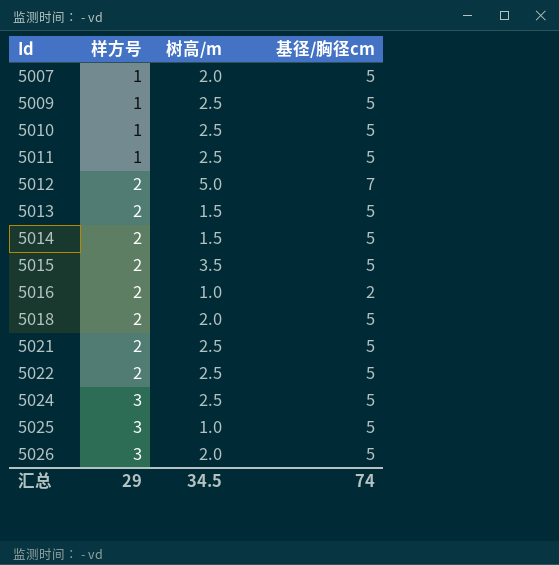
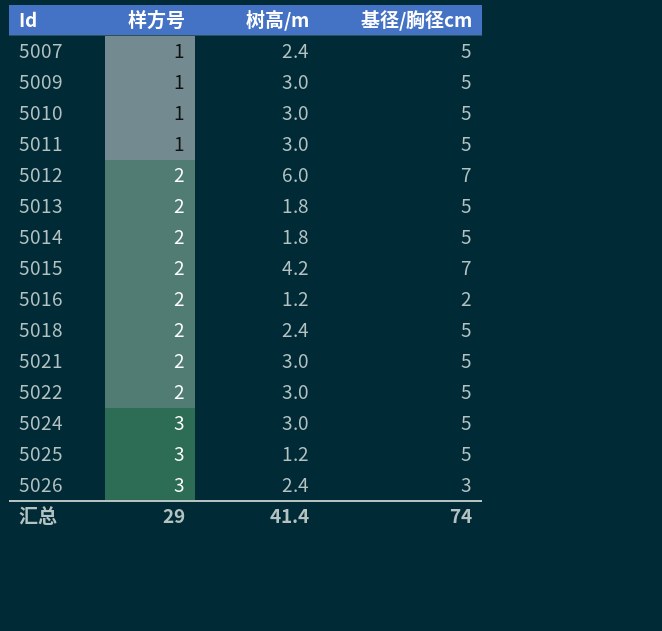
5007 | 树高/m: 2.0 -> 2.4
5009 | 树高/m: 2.5 -> 3.0
5010 | 树高/m: 2.5 -> 3.0
5011 | 树高/m: 2.5 -> 3.0
5012 | 树高/m: 5.0 -> 6.0
5013 | 树高/m: 1.5 -> 1.8
5014 | 树高/m: 1.5 -> 1.8
5015 | 树高/m: 3.5 -> 4.2
5015 | 基径/胸径cm: 5 -> 7
5016 | 树高/m: 1.0 -> 1.2
5018 | 树高/m: 2.0 -> 2.4
5021 | 树高/m: 2.5 -> 3.0
5022 | 树高/m: 2.5 -> 3.0
5024 | 树高/m: 2.5 -> 3.0
5025 | 树高/m: 1.0 -> 1.2
5026 | 树高/m: 2.0 -> 2.4
5026 | 基径/胸径cm: 5 -> 3
汇总 | 树高/m: 34.5 -> 41.4

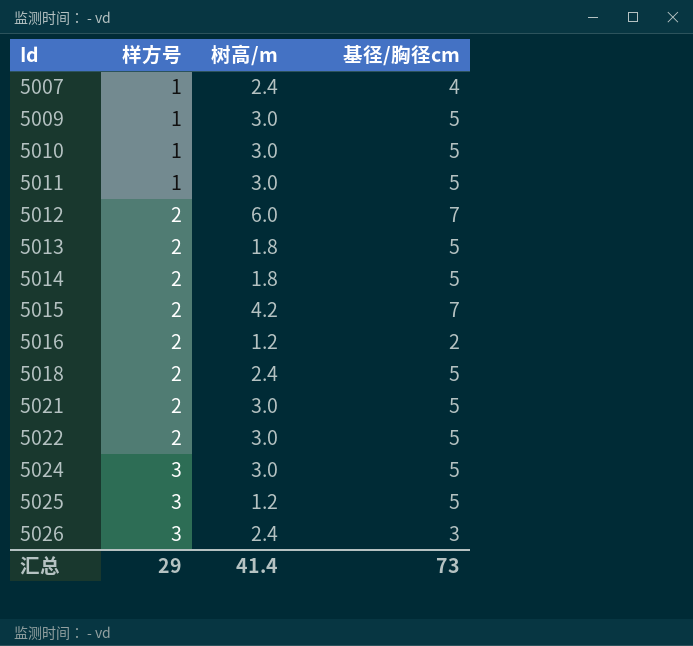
5007 | 基径/胸径cm: 5 -> 4
汇总 | 基径/胸径cm: 74 -> 73

